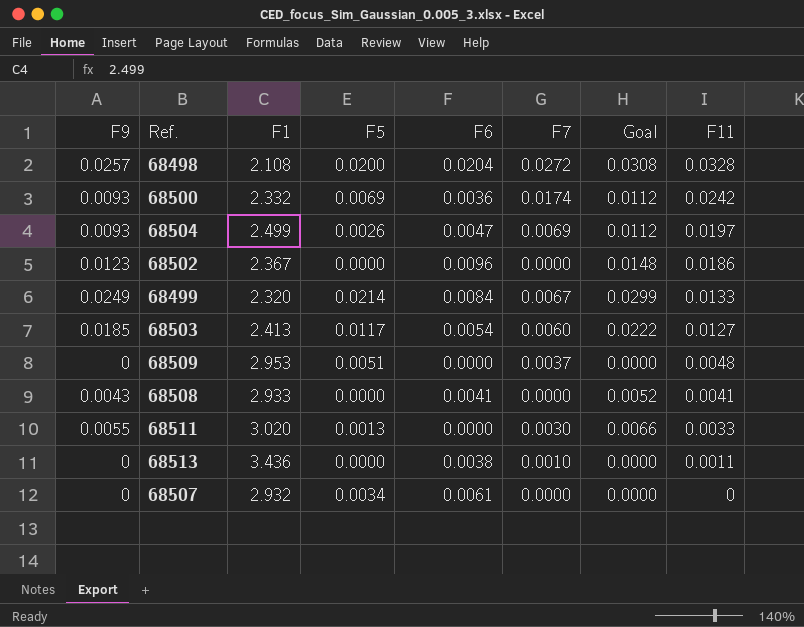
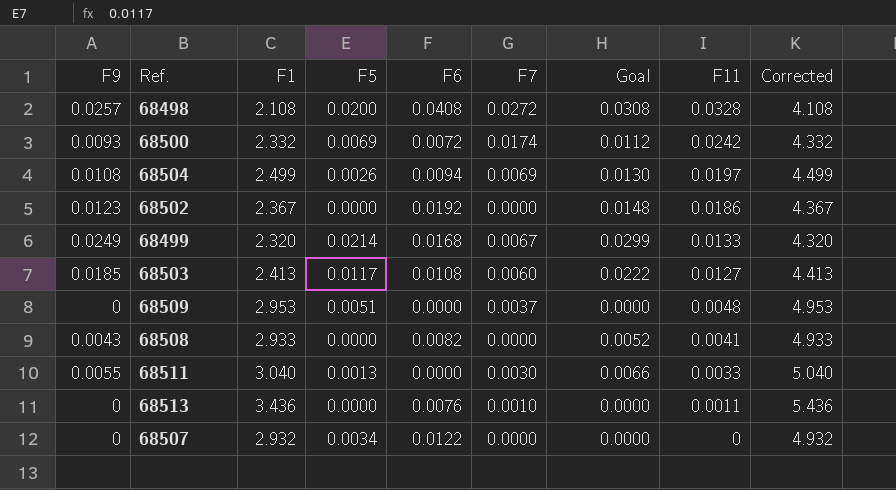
column Corrected | formula: none -> [F1] + 2
68498 | F6: 0.0204 -> 0.0408
68500 | F6: 0.0036 -> 0.0072
68504 | F9: 0.0093 -> 0.0108
68504 | F6: 0.0047 -> 0.0094
68504 | Goal: 0.0112 -> 0.0130
68502 | F6: 0.0096 -> 0.0192
68499 | F6: 0.0084 -> 0.0168
68503 | F6: 0.0054 -> 0.0108
68508 | F6: 0.0041 -> 0.0082
68511 | F1: 3.020 -> 3.040
68513 | F6: 0.0038 -> 0.0076
68507 | F6: 0.0061 -> 0.0122

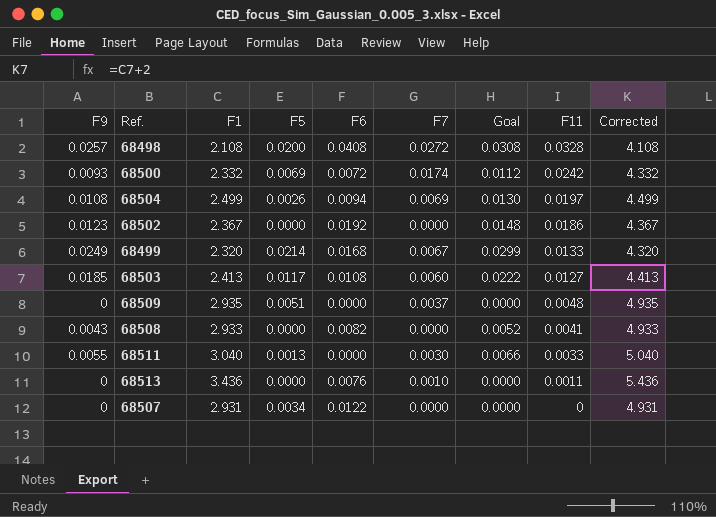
68509 | F1: 2.953 -> 2.935
68509 | Corrected: 4.953 -> 4.935
68507 | F1: 2.932 -> 2.931
68507 | Corrected: 4.932 -> 4.931

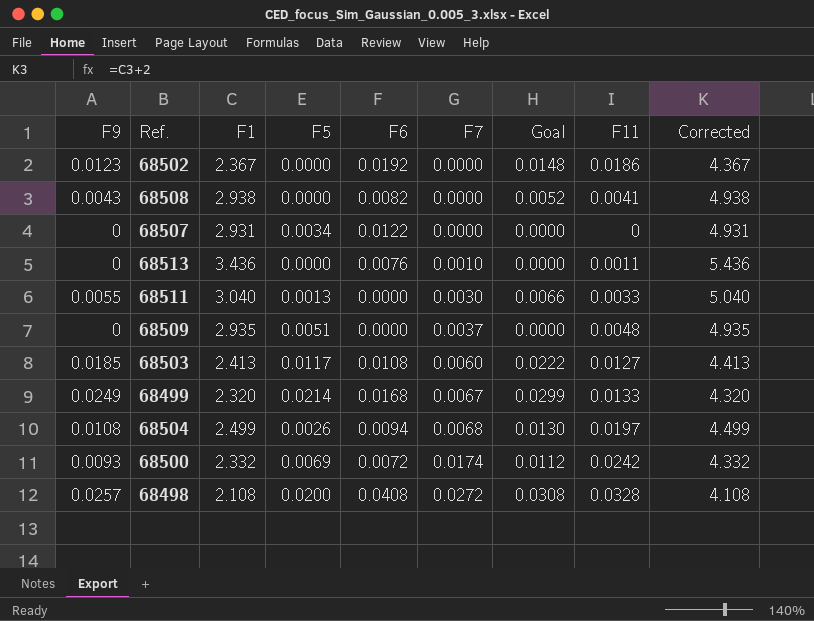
row order: F11 descending -> F7 ascending
68508 | F1: 2.933 -> 2.938
68508 | Corrected: 4.933 -> 4.938
68504 | F7: 0.0069 -> 0.0068

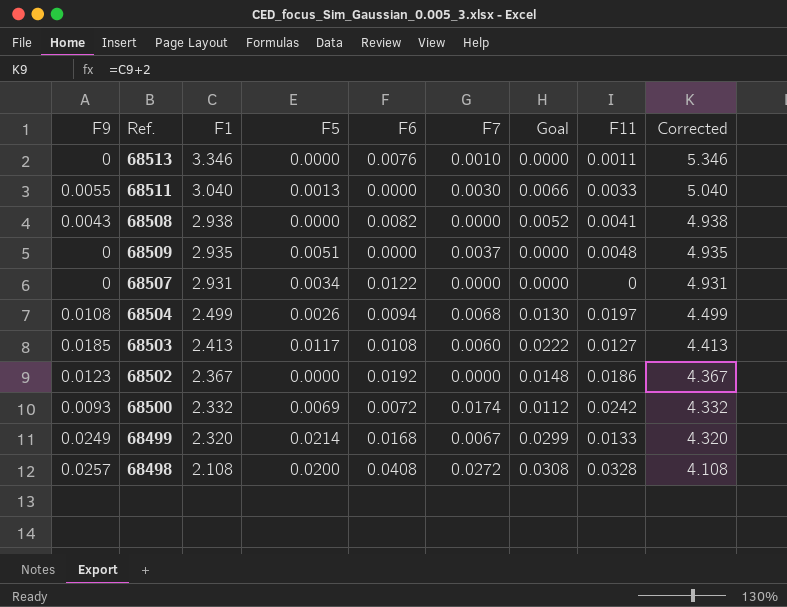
row order: F7 ascending -> F1 descending
68513 | F1: 3.436 -> 3.346
68513 | Corrected: 5.436 -> 5.346

